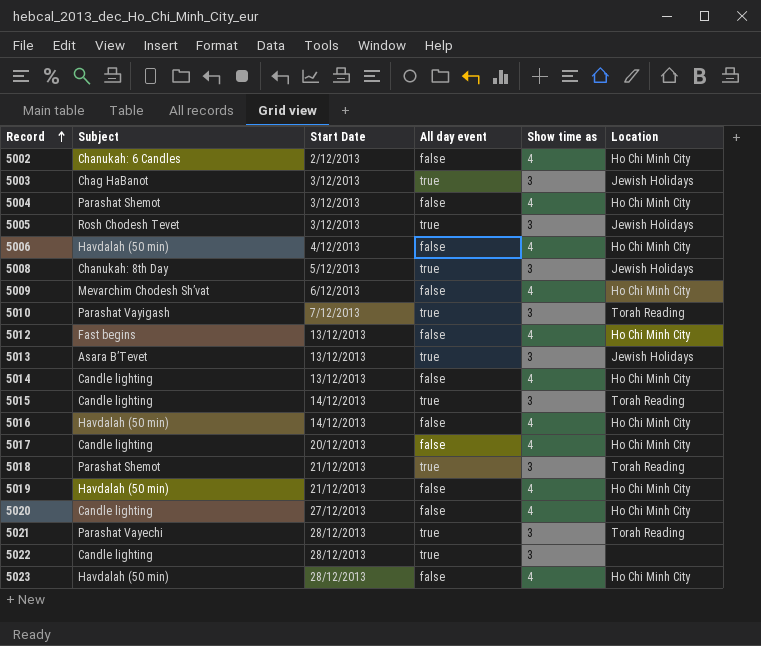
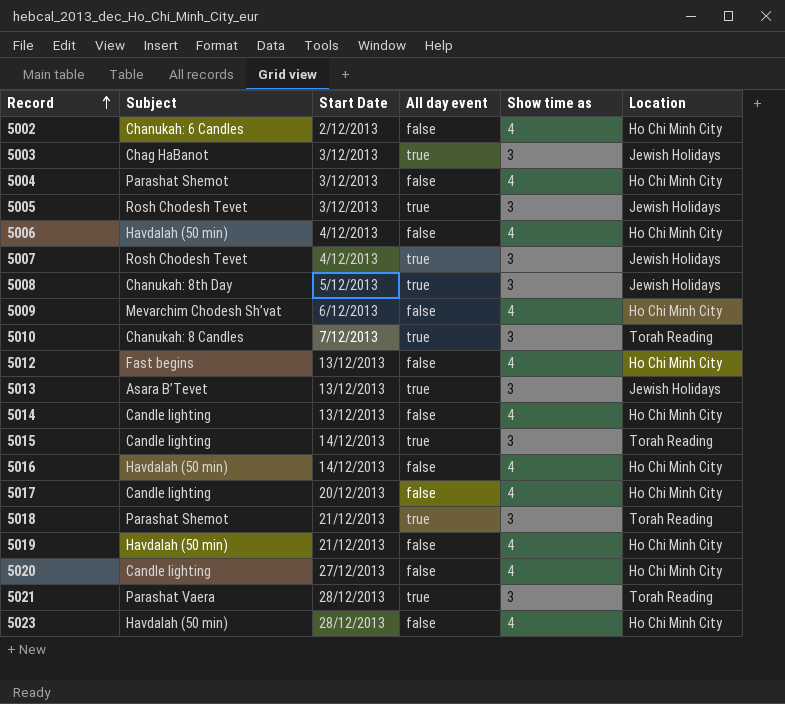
row 5022: Candle lighting | 28/12/2013 | true | 3 | none -> none
row 5007: none -> Rosh Chodesh Tevet | 4/12/2013 | true | 3 | Jewish Holidays
5010 | Subject: Parashat Vayigash -> Chanukah: 8 Candles
5021 | Subject: Parashat Vayechi -> Parashat Vaera

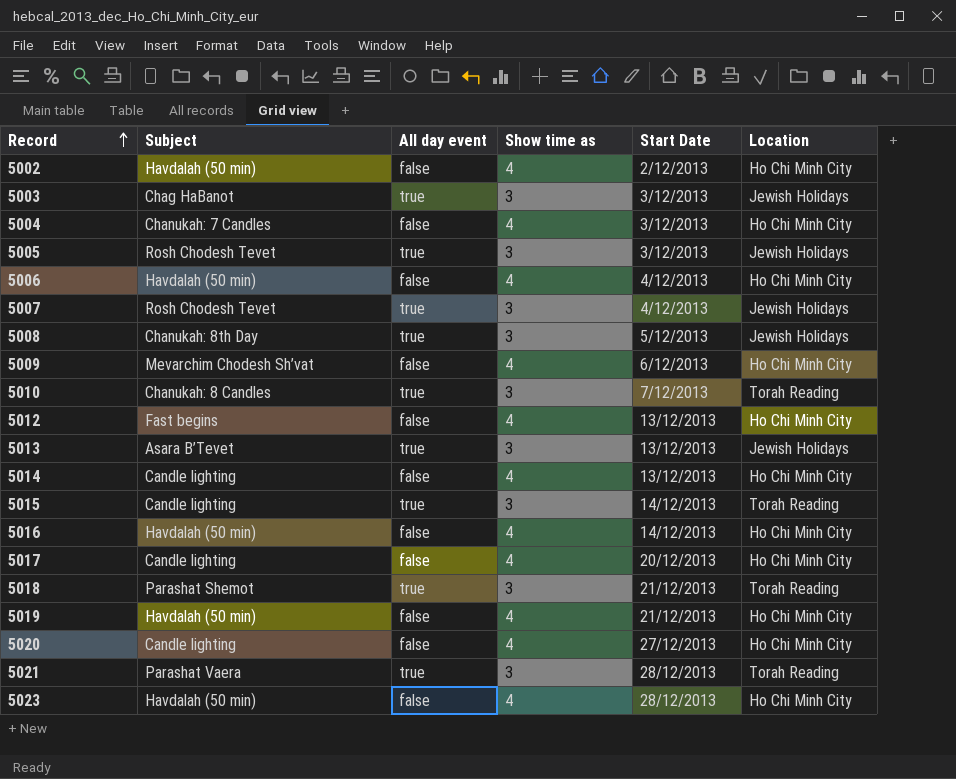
column Start Date | position: 3 -> 5
5002 | Subject: Chanukah: 6 Candles -> Havdalah (50 min)
5004 | Subject: Parashat Shemot -> Chanukah: 7 Candles

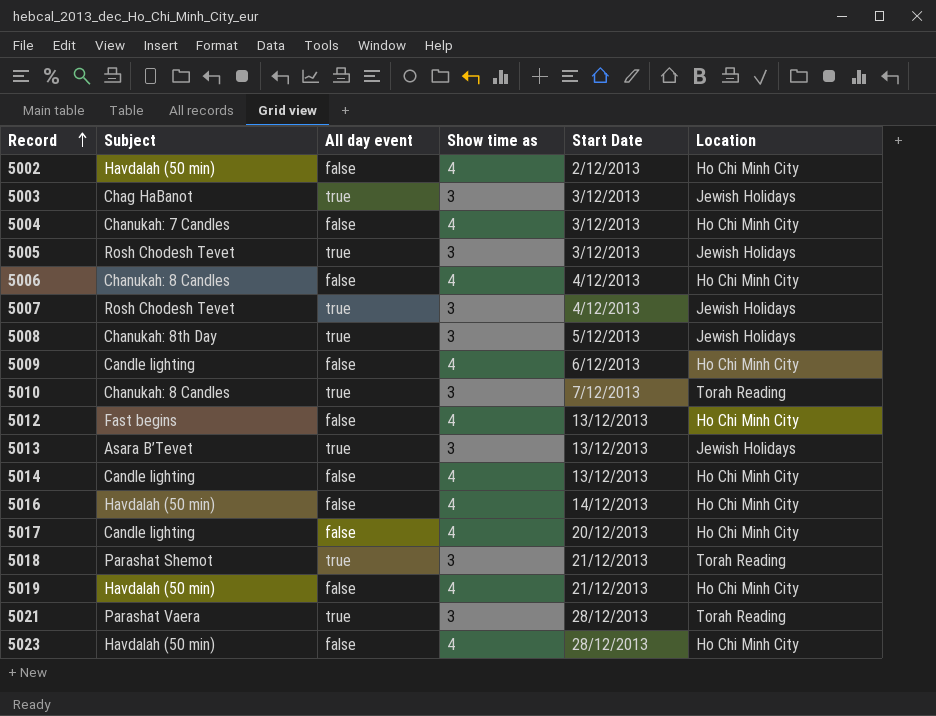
row 5015: Candle lighting | true | 3 | 14/12/2013 | Torah Reading -> none
row 5020: Candle lighting | false | 4 | 27/12/2013 | Ho Chi Minh City -> none
5006 | Subject: Havdalah (50 min) -> Chanukah: 8 Candles
5009 | Subject: Mevarchim Chodesh Sh’vat -> Candle lighting

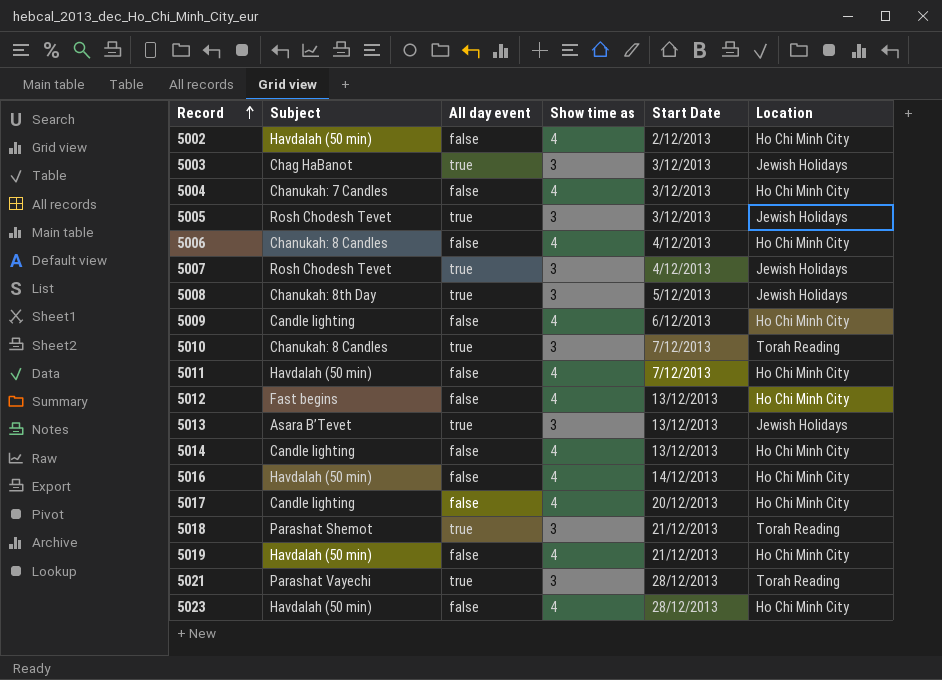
row 5011: none -> Havdalah (50 min) | false | 4 | 7/12/2013 | Ho Chi Minh City
5021 | Subject: Parashat Vaera -> Parashat Vayechi

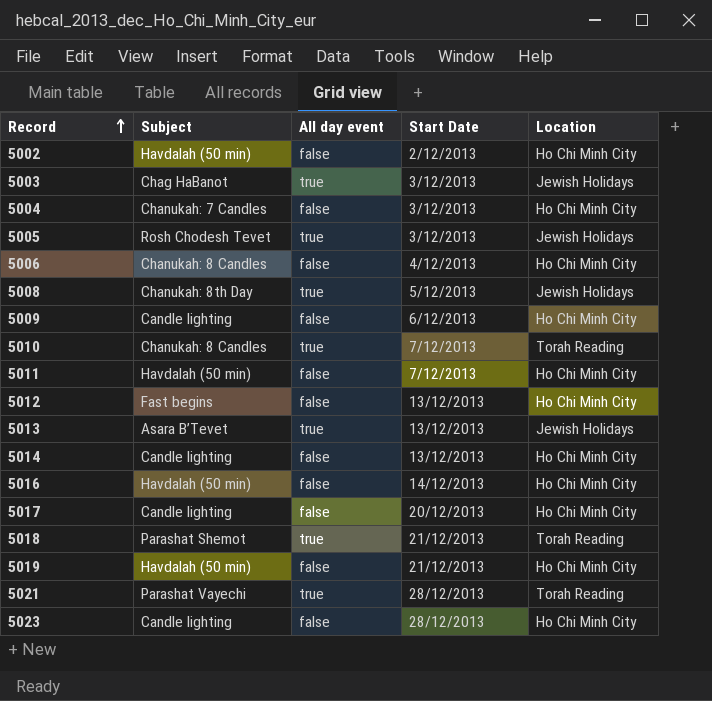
column Show time as | position: 4 -> none
row 5007: Rosh Chodesh Tevet | true | 3 | 4/12/2013 | Jewish Holidays -> none
5023 | Subject: Havdalah (50 min) -> Candle lighting

